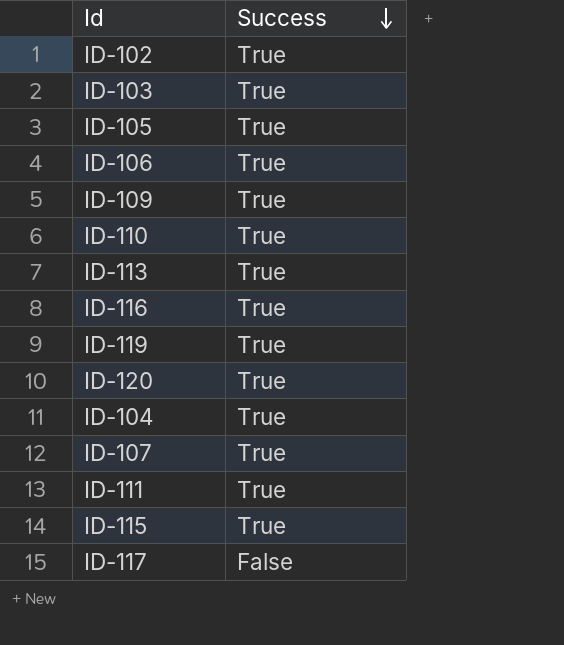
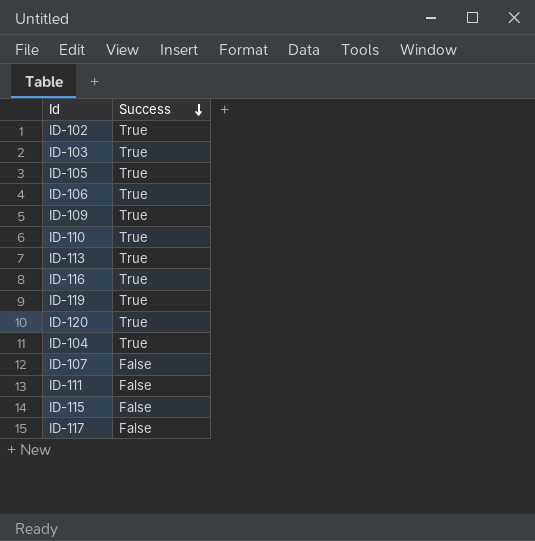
ID-107 | Success: True -> False
ID-111 | Success: True -> False
ID-115 | Success: True -> False

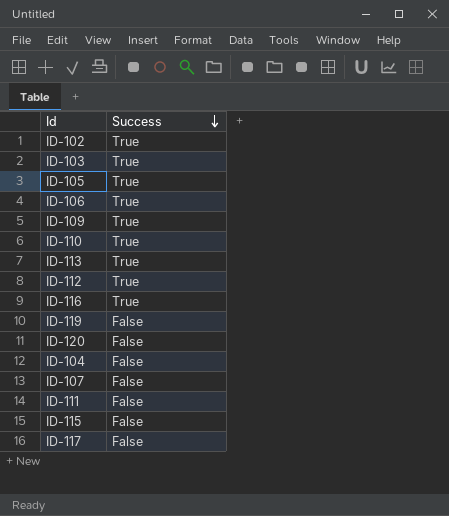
row ID-112: none -> True
ID-119 | Success: True -> False
ID-120 | Success: True -> False
ID-104 | Success: True -> False

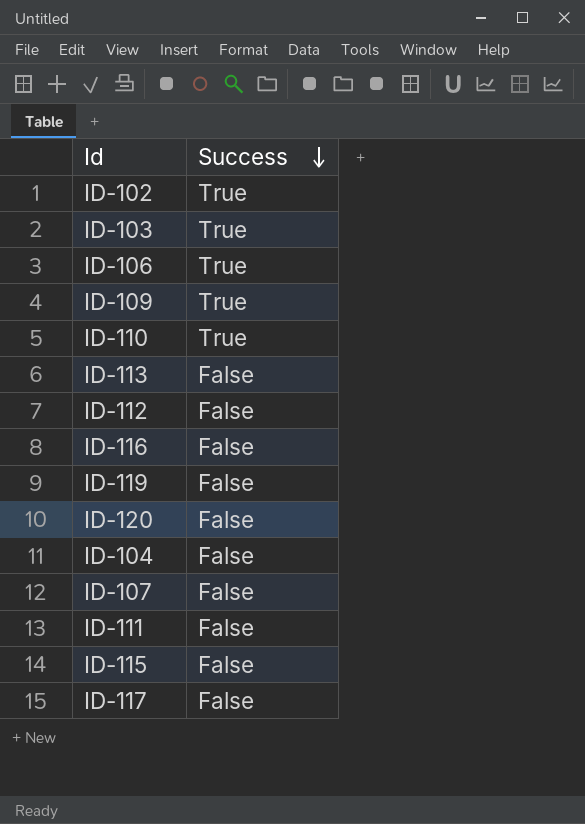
row ID-105: True -> none
ID-113 | Success: True -> False
ID-112 | Success: True -> False
ID-116 | Success: True -> False

